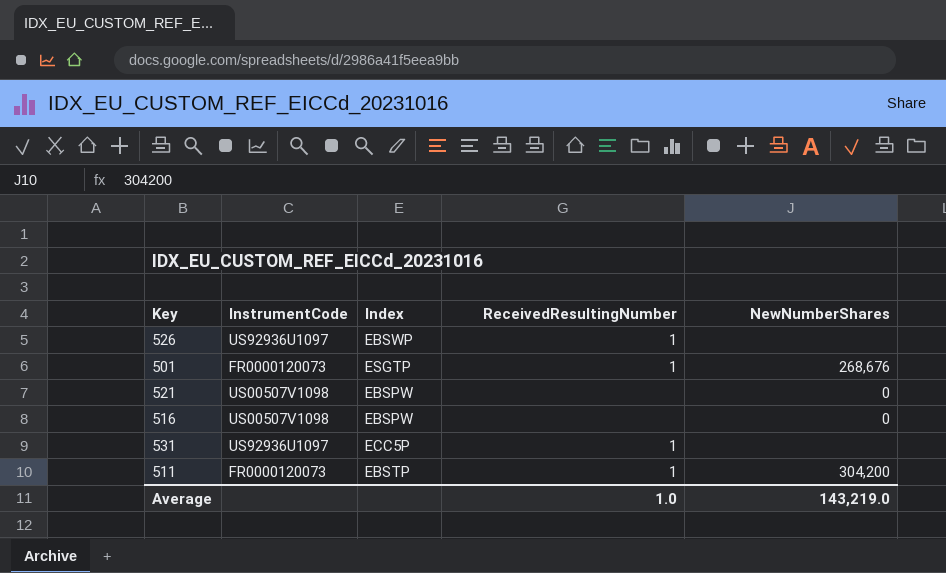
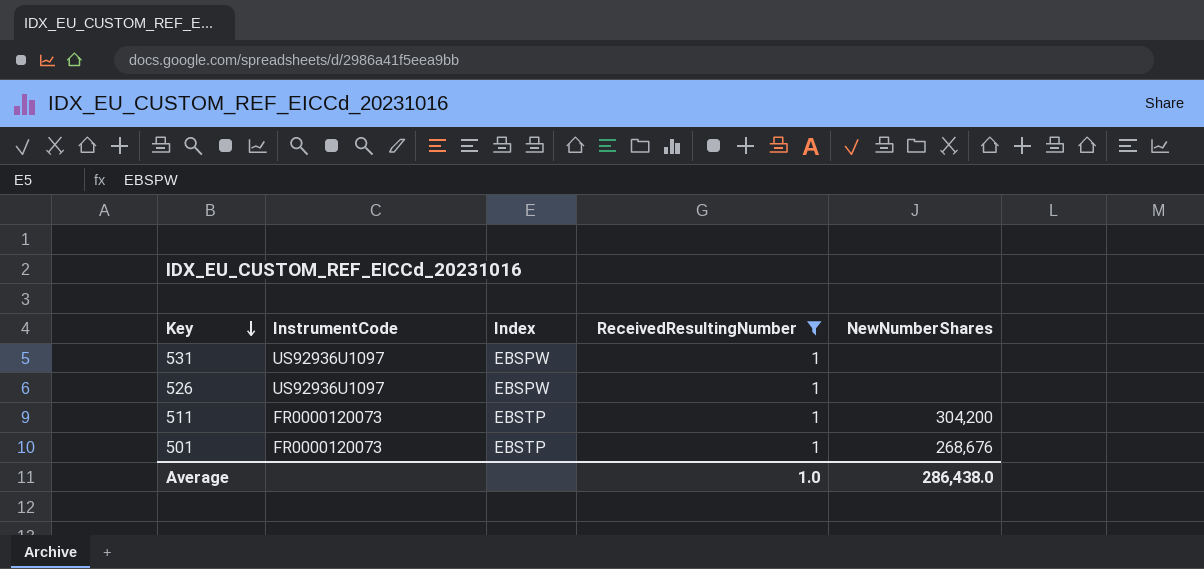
filter: none -> ReceivedResultingNumber = 1
row order: none -> Key descending
531 | Index: ECC5P -> EBSPW
526 | Index: EBSWP -> EBSPW
501 | Index: ESGTP -> EBSTP
Average | NewNumberShares: 143,219.0 -> 286,438.0

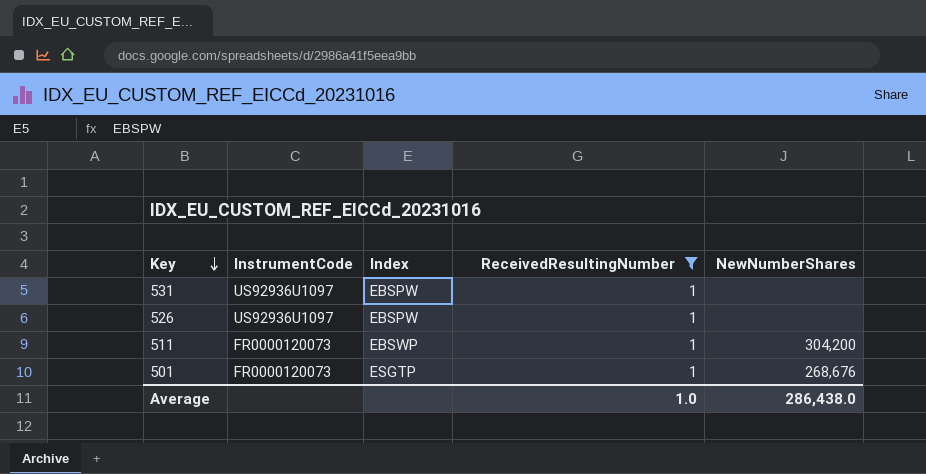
511 | Index: EBSTP -> EBSWP
501 | Index: EBSTP -> ESGTP

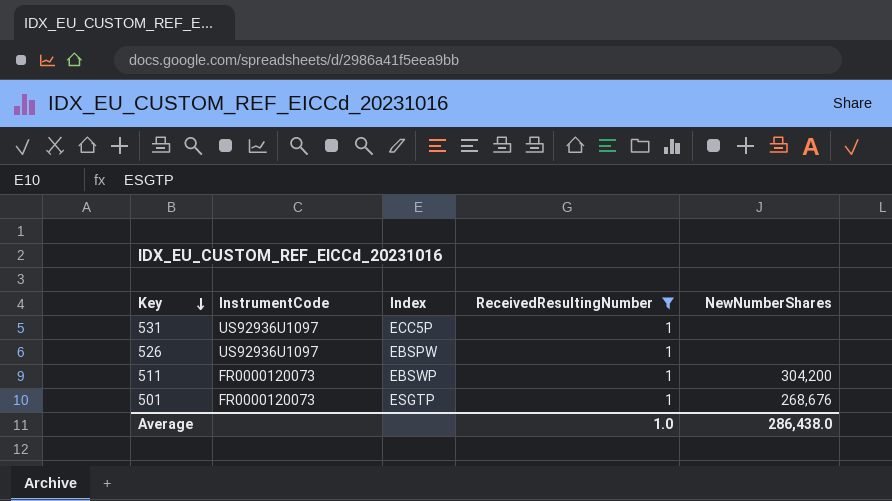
531 | Index: EBSPW -> ECC5P

